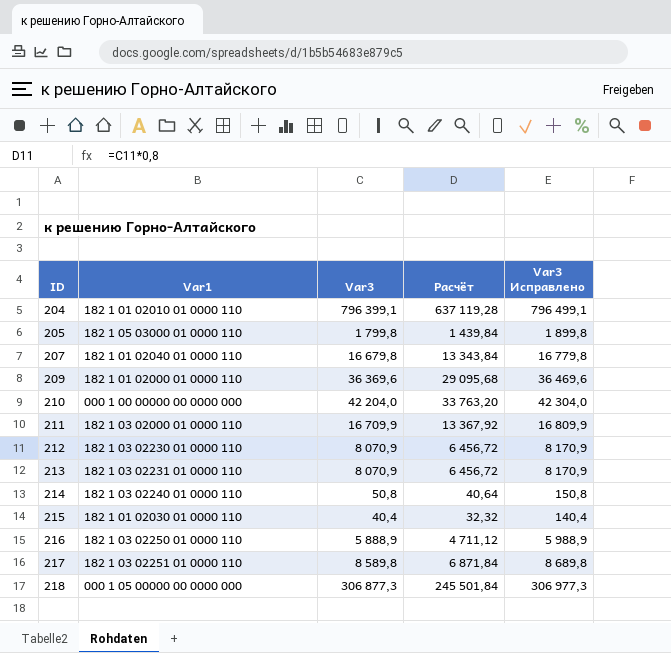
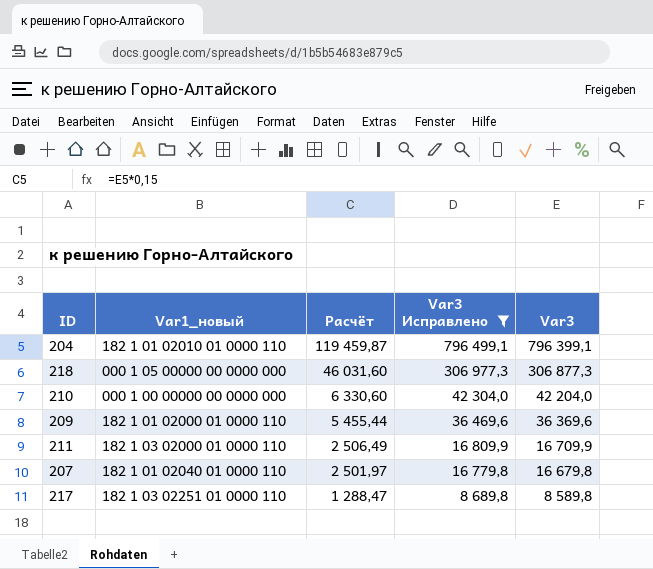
filter: none -> Var3 Исправлено >= 8 689,8
row order: ID ascending -> Расчёт descending
column name: Var1 -> Var1_новый
column Расчёт | formula: [Var3] * 0,8 -> [Var3] * 0,15
column Var3 | position: 3 -> 5

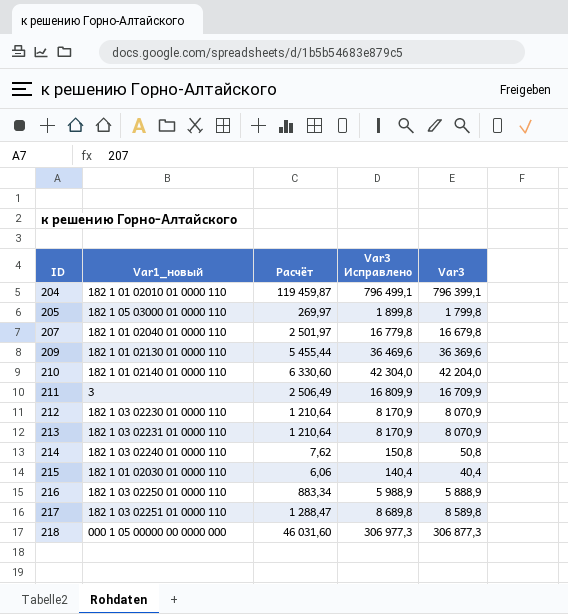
filter: Var3 Исправлено >= 8 689,8 -> none
row order: Расчёт descending -> ID ascending
209 | Var1_новый: 182 1 01 02000 01 0000 110 -> 182 1 01 02130 01 0000 110
210 | Var1_новый: 000 1 00 00000 00 0000 000 -> 182 1 01 02140 01 0000 110
211 | Var1_новый: 182 1 03 02000 01 0000 110 -> 3

